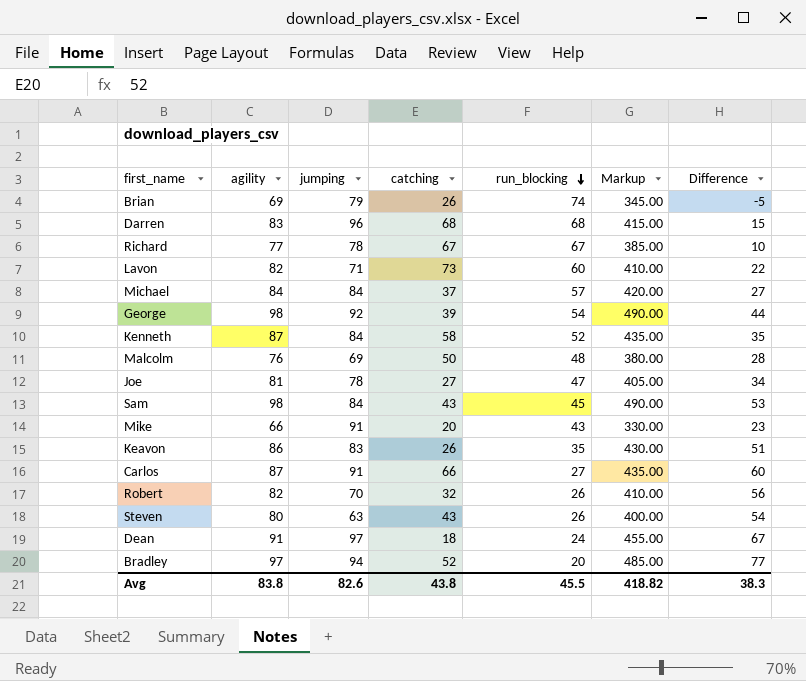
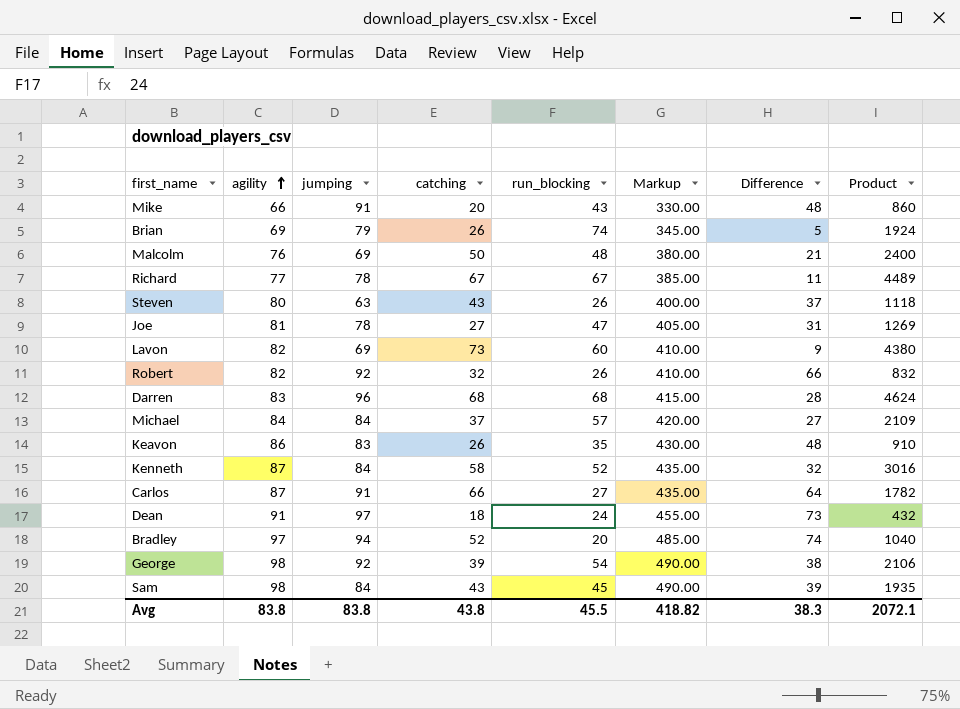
row order: run_blocking descending -> agility ascending
column Difference | formula: [agility] - [run_blocking] -> [jumping] - [run_blocking]
column Product | formula: none -> [catching] * [run_blocking]
Lavon | jumping: 71 -> 69
Robert | jumping: 70 -> 92
Avg | jumping: 82.6 -> 83.8

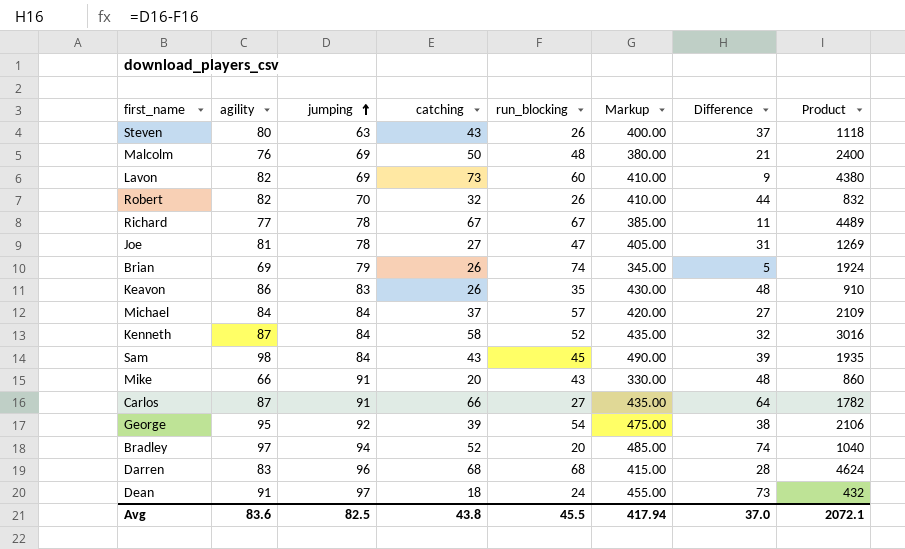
row order: agility ascending -> jumping ascending
Robert | jumping: 92 -> 70
Robert | Difference: 66 -> 44
George | agility: 98 -> 95
George | Markup: 490.00 -> 475.00
Avg | agility: 83.8 -> 83.6
Avg | jumping: 83.8 -> 82.5
Avg | Markup: 418.82 -> 417.94
Avg | Difference: 38.3 -> 37.0

